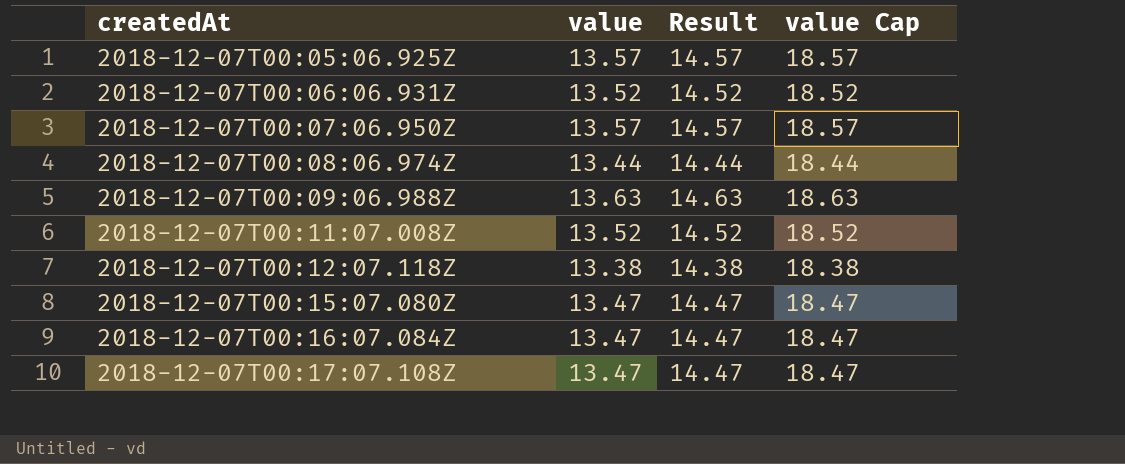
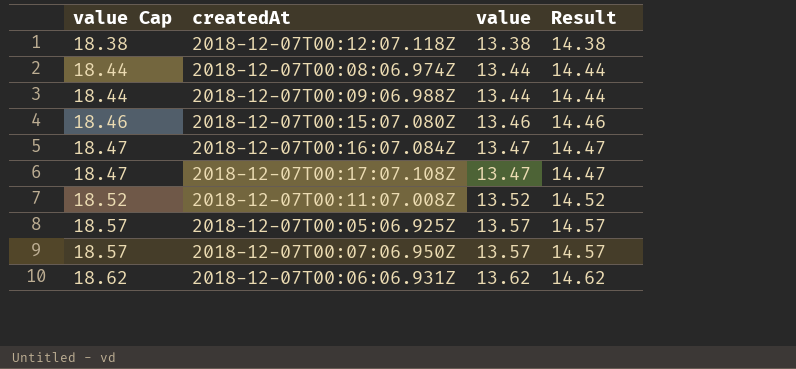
row order: createdAt ascending -> value Cap ascending
column value Cap | position: 4 -> 1
2018-12-07T00:09:06.988Z | value Cap: 18.63 -> 18.44
2018-12-07T00:09:06.988Z | value: 13.63 -> 13.44
2018-12-07T00:09:06.988Z | Result: 14.63 -> 14.44
2018-12-07T00:15:07.080Z | value Cap: 18.47 -> 18.46
2018-12-07T00:15:07.080Z | value: 13.47 -> 13.46
2018-12-07T00:15:07.080Z | Result: 14.47 -> 14.46
2018-12-07T00:06:06.931Z | value Cap: 18.52 -> 18.62
2018-12-07T00:06:06.931Z | value: 13.52 -> 13.62
2018-12-07T00:06:06.931Z | Result: 14.52 -> 14.62

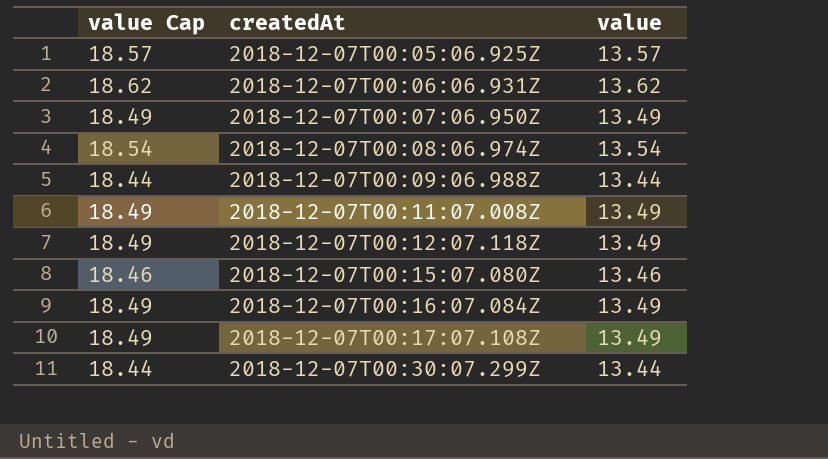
row order: value Cap ascending -> createdAt ascending
column Result | formula: [value] + 1 -> none
2018-12-07T00:07:06.950Z | value Cap: 18.57 -> 18.49
2018-12-07T00:07:06.950Z | value: 13.57 -> 13.49
2018-12-07T00:08:06.974Z | value Cap: 18.44 -> 18.54
2018-12-07T00:08:06.974Z | value: 13.44 -> 13.54
2018-12-07T00:11:07.008Z | value Cap: 18.52 -> 18.49
2018-12-07T00:11:07.008Z | value: 13.52 -> 13.49
2018-12-07T00:12:07.118Z | value Cap: 18.38 -> 18.49
2018-12-07T00:12:07.118Z | value: 13.38 -> 13.49
2018-12-07T00:16:07.084Z | value Cap: 18.47 -> 18.49
2018-12-07T00:16:07.084Z | value: 13.47 -> 13.49
2018-12-07T00:17:07.108Z | value Cap: 18.47 -> 18.49
2018-12-07T00:17:07.108Z | value: 13.47 -> 13.49
row 2018-12-07T00:30:07.299Z: none -> 18.44 | 13.44

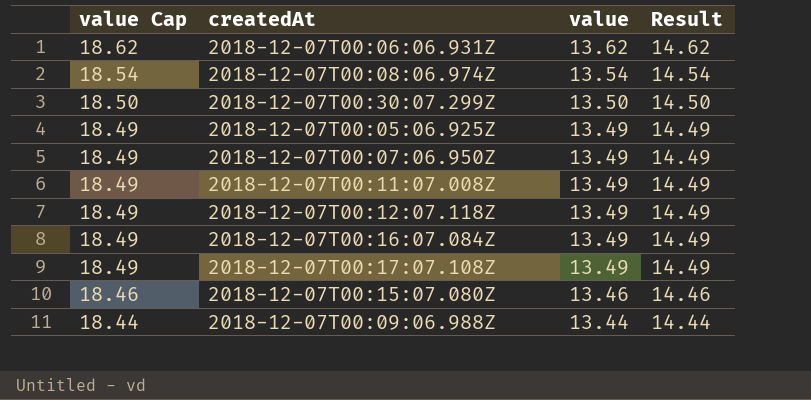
row order: createdAt ascending -> value Cap descending
column Result | formula: none -> [value] + 1
2018-12-07T00:30:07.299Z | value Cap: 18.44 -> 18.50
2018-12-07T00:30:07.299Z | value: 13.44 -> 13.50
2018-12-07T00:05:06.925Z | value Cap: 18.57 -> 18.49
2018-12-07T00:05:06.925Z | value: 13.57 -> 13.49

